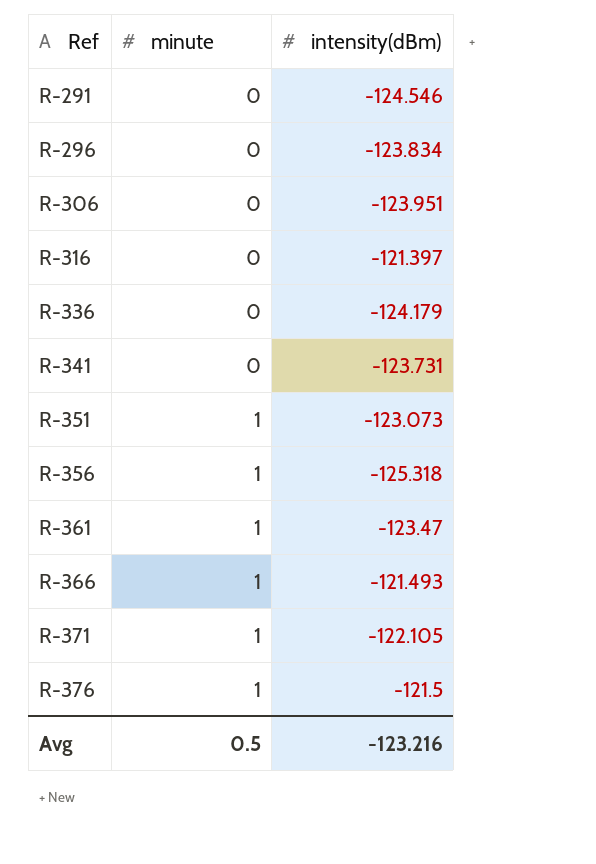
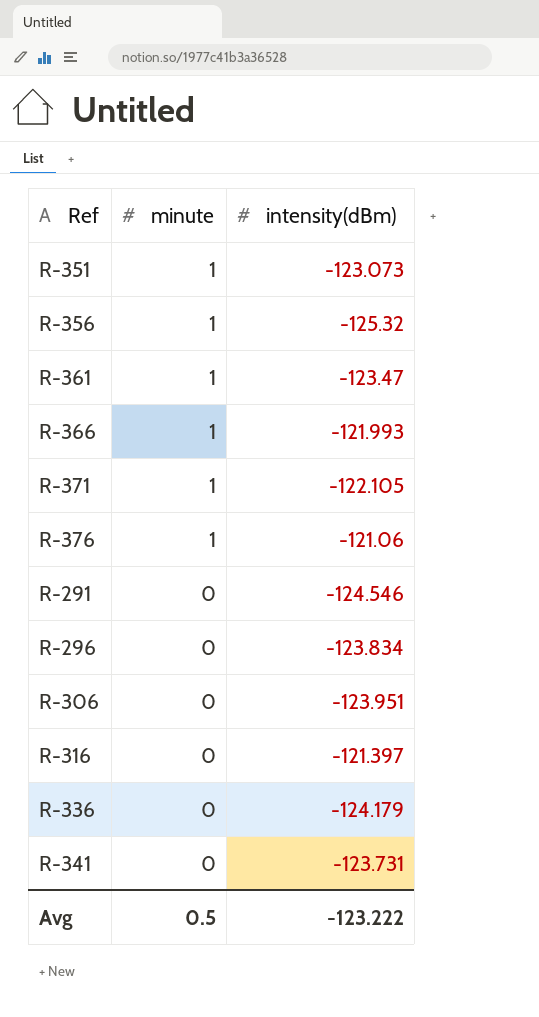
row order: Ref ascending -> minute descending
R-356 | intensity(dBm): -125.318 -> -125.32
R-366 | intensity(dBm): -121.493 -> -121.993
R-376 | intensity(dBm): -121.5 -> -121.06
Avg | intensity(dBm): -123.216 -> -123.222

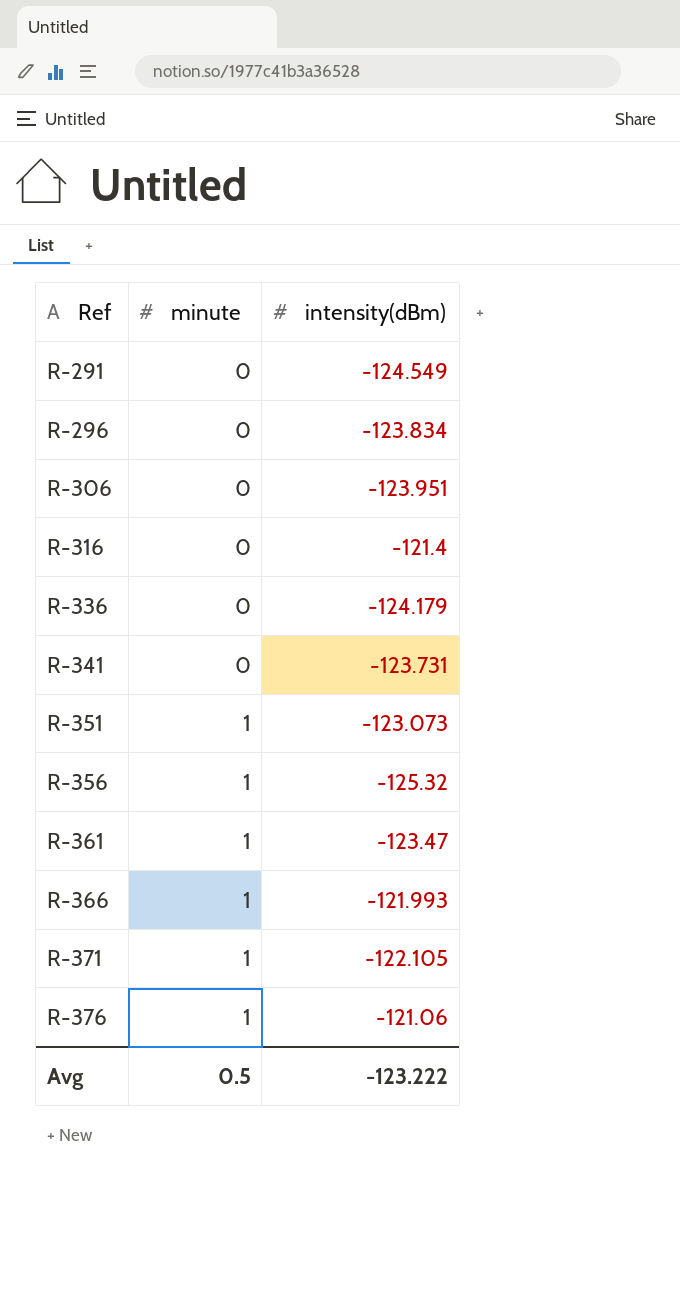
row order: minute descending -> Ref ascending
R-291 | intensity(dBm): -124.546 -> -124.549
R-316 | intensity(dBm): -121.397 -> -121.4

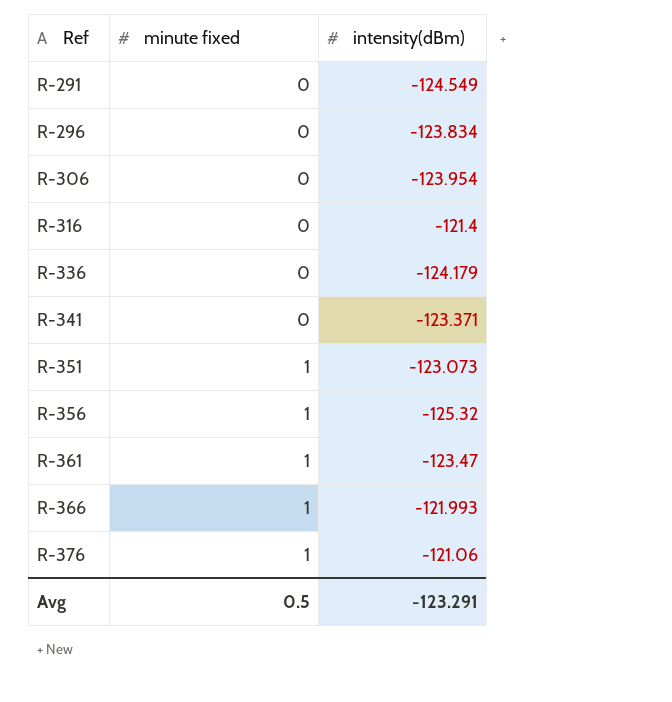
column name: minute -> minute fixed
row R-371: 1 | -122.105 -> none
R-306 | intensity(dBm): -123.951 -> -123.954
R-341 | intensity(dBm): -123.731 -> -123.371
Avg | intensity(dBm): -123.222 -> -123.291

